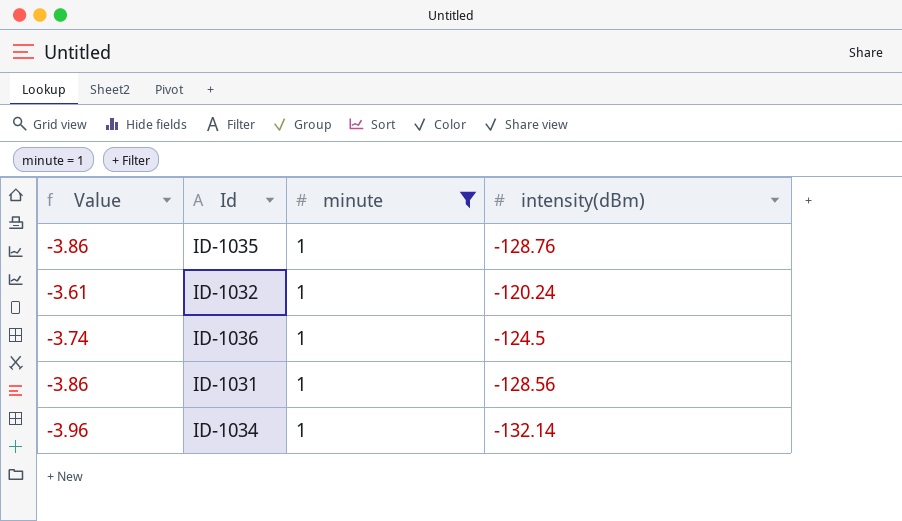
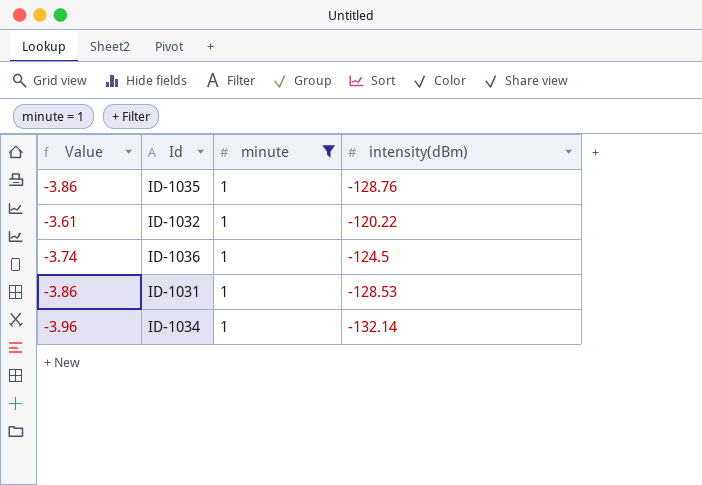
ID-1032 | intensity(dBm): -120.24 -> -120.22
ID-1031 | intensity(dBm): -128.56 -> -128.53

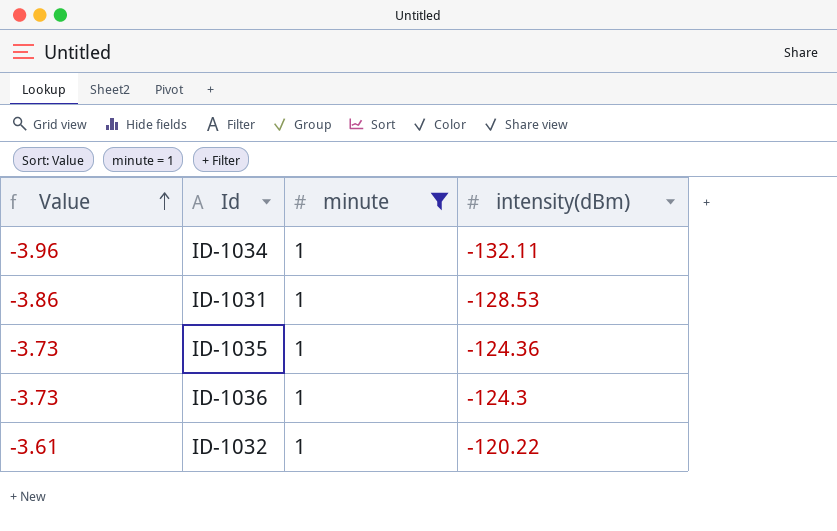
row order: none -> Value ascending
ID-1034 | intensity(dBm): -132.14 -> -132.11
ID-1035 | Value: -3.86 -> -3.73
ID-1035 | intensity(dBm): -128.76 -> -124.36
ID-1036 | Value: -3.74 -> -3.73
ID-1036 | intensity(dBm): -124.5 -> -124.3

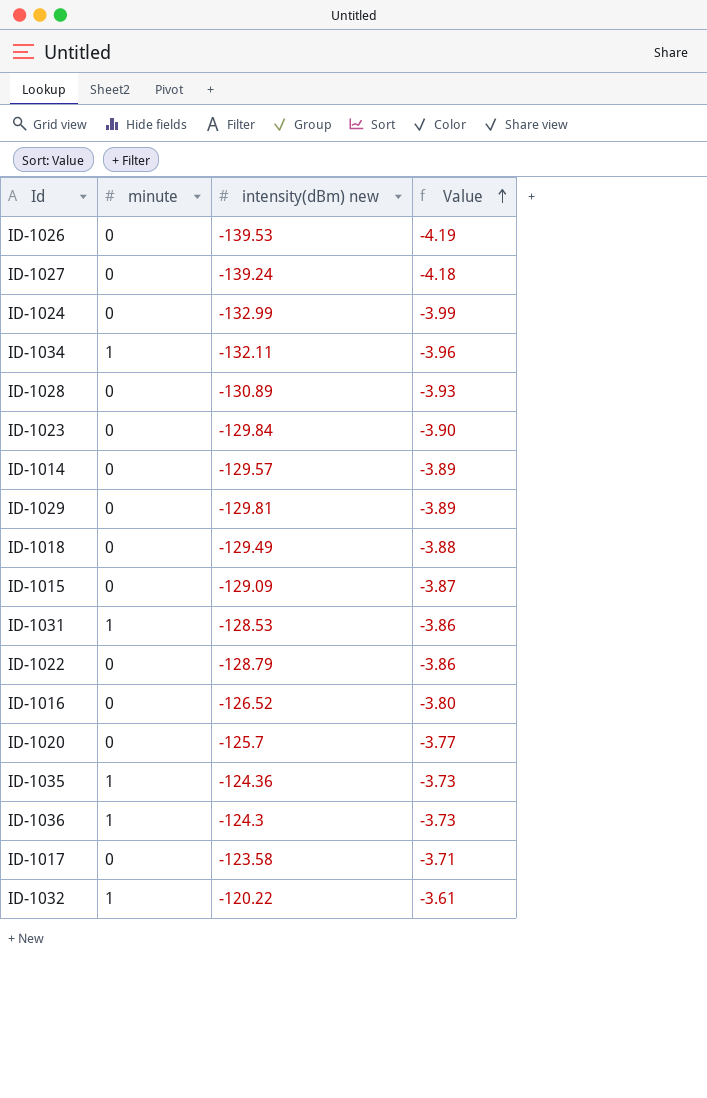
filter: minute = 1 -> none
column name: intensity(dBm) -> intensity(dBm) new
column Value | position: 1 -> 4

